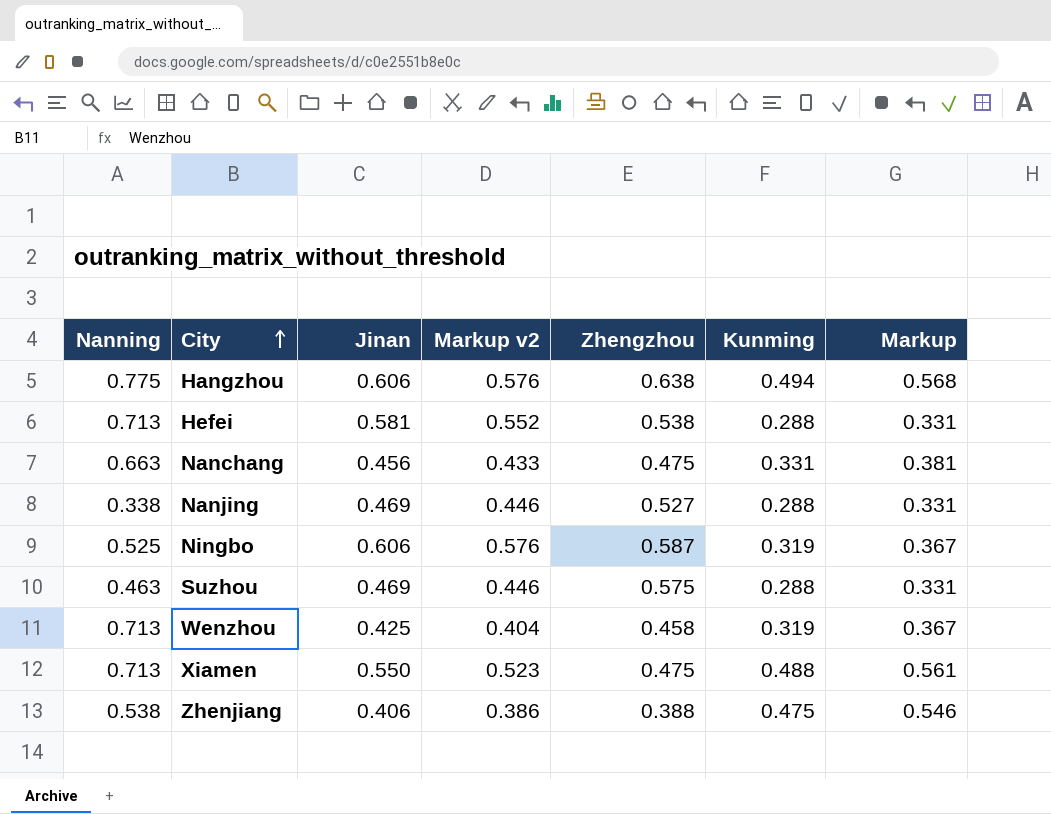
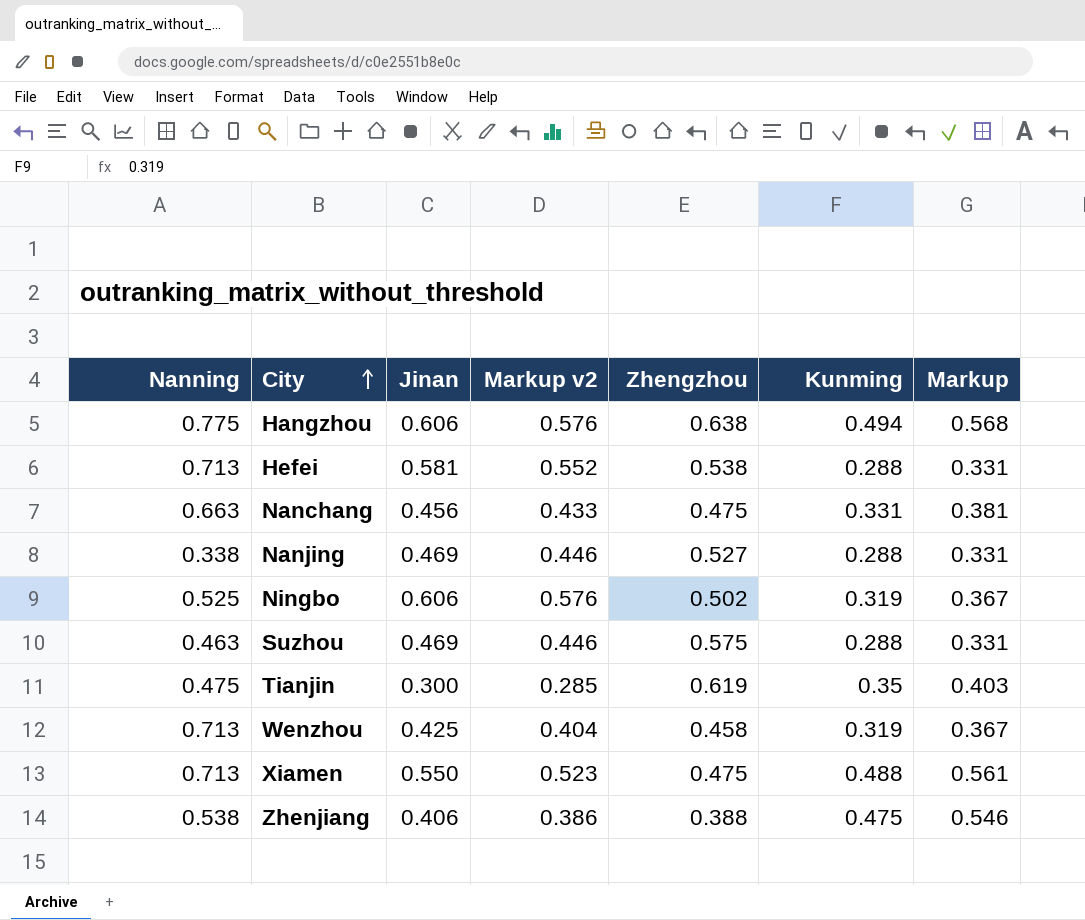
Ningbo | Zhengzhou: 0.587 -> 0.502
row Tianjin: none -> 0.475 | 0.300 | 0.285 | 0.619 | 0.35 | 0.403

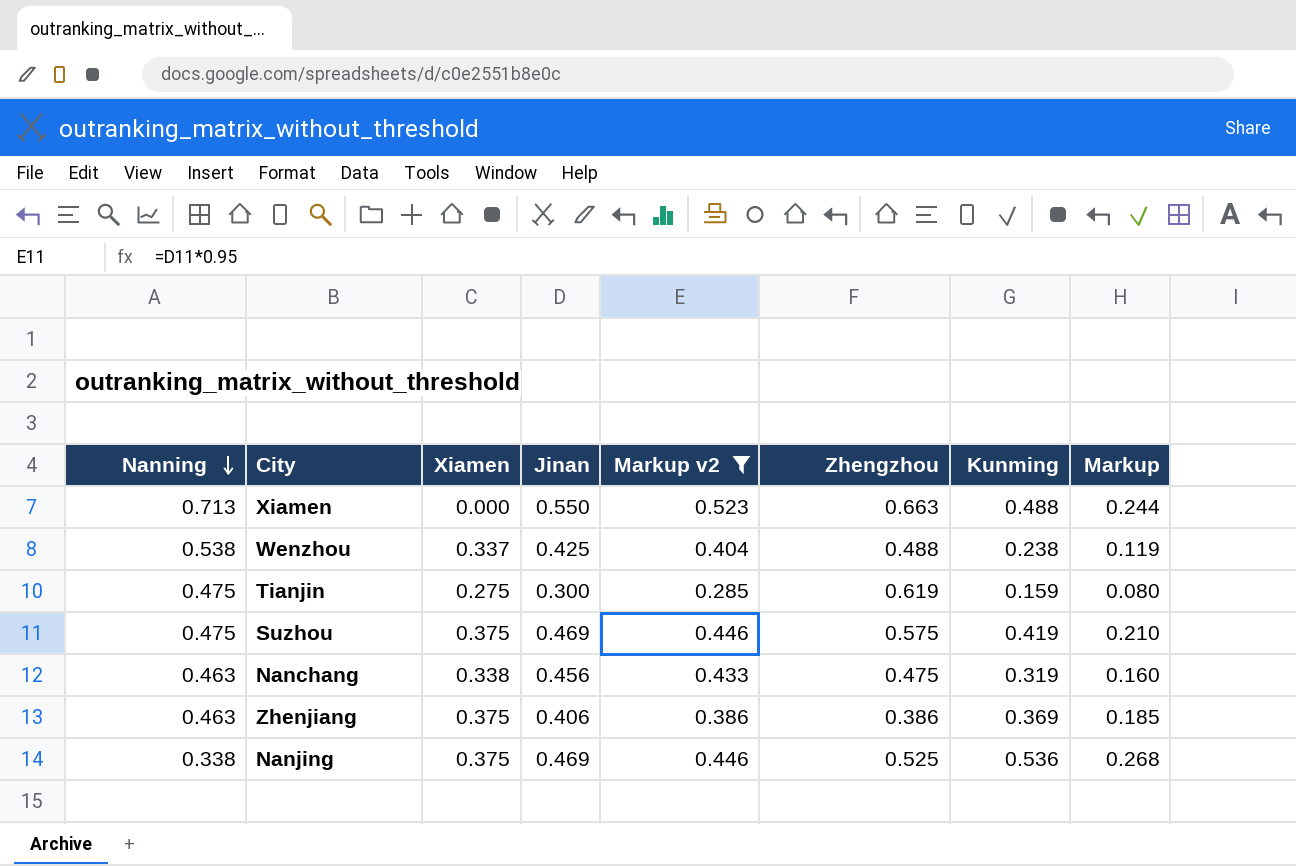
filter: none -> Markup v2 <= 0.523
row order: City ascending -> Nanning descending
column Xiamen | position: none -> 3
column Markup | formula: [Kunming] * 1.15 -> [Kunming] * 0.5
Xiamen | Zhengzhou: 0.475 -> 0.663
Wenzhou | Nanning: 0.713 -> 0.538
Wenzhou | Zhengzhou: 0.458 -> 0.488
Wenzhou | Kunming: 0.319 -> 0.238
Tianjin | Kunming: 0.35 -> 0.159
Suzhou | Nanning: 0.463 -> 0.475
Suzhou | Kunming: 0.288 -> 0.419
Nanchang | Nanning: 0.663 -> 0.463
Nanchang | Kunming: 0.331 -> 0.319
Zhenjiang | Nanning: 0.538 -> 0.463
Zhenjiang | Zhengzhou: 0.388 -> 0.386
Zhenjiang | Kunming: 0.475 -> 0.369
Nanjing | Zhengzhou: 0.527 -> 0.525
Nanjing | Kunming: 0.288 -> 0.536

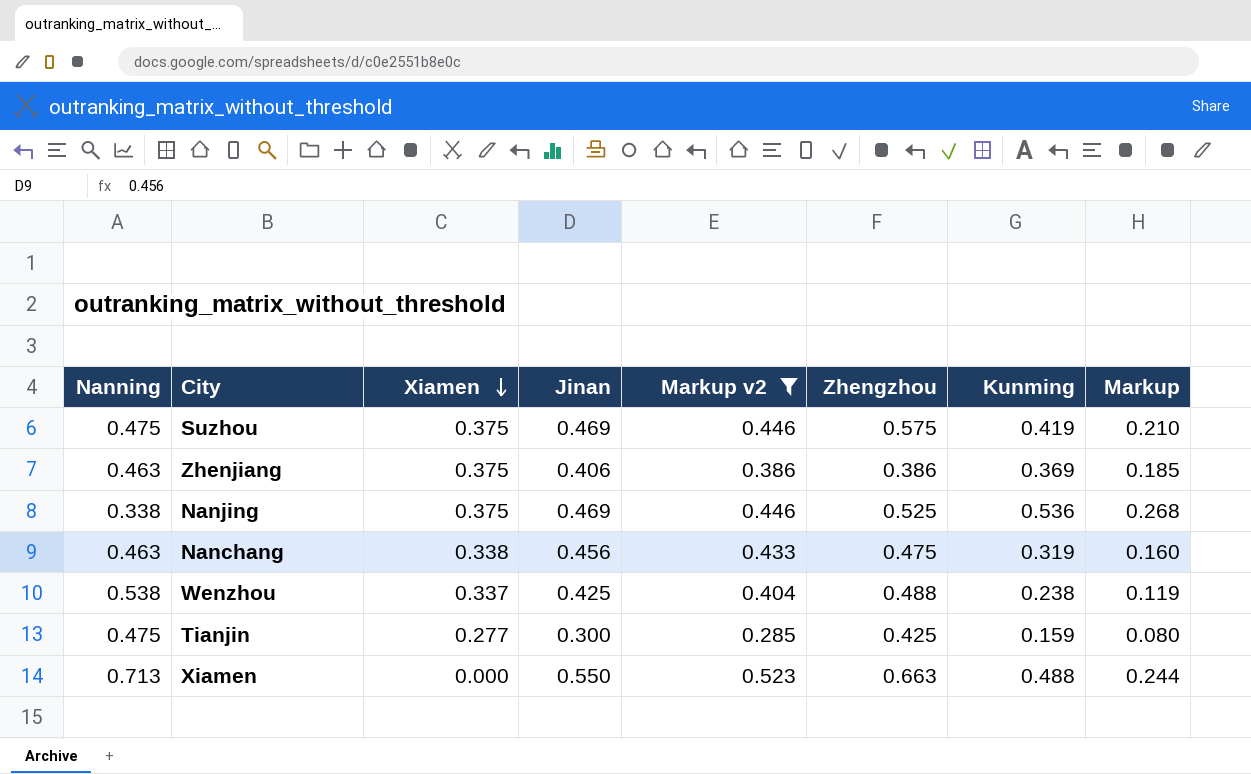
row order: Nanning descending -> Xiamen descending
Tianjin | Xiamen: 0.275 -> 0.277
Tianjin | Zhengzhou: 0.619 -> 0.425

